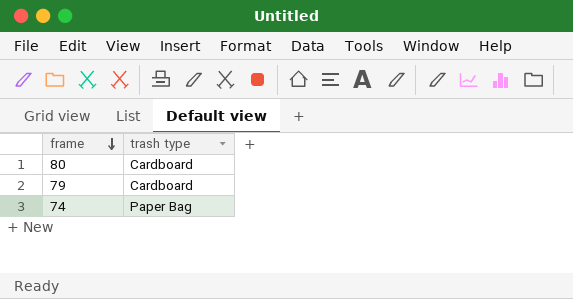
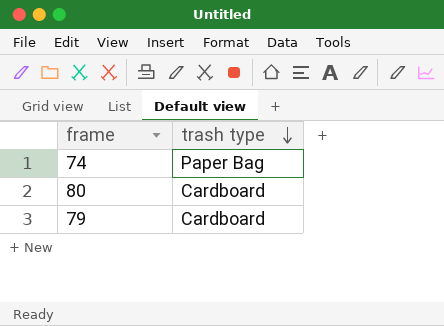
row order: frame descending -> trash type descending

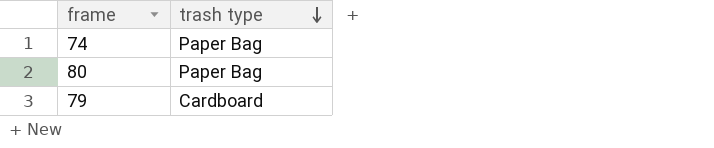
80 | trash type: Cardboard -> Paper Bag

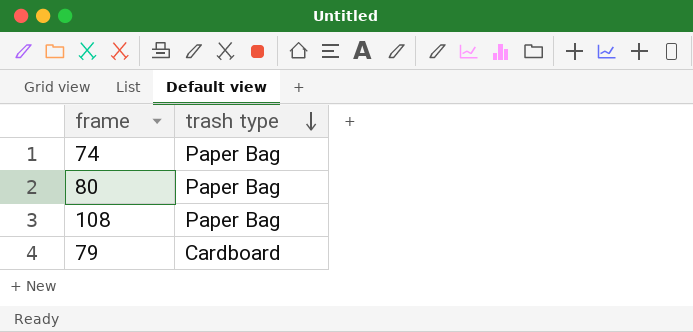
row 108: none -> Paper Bag

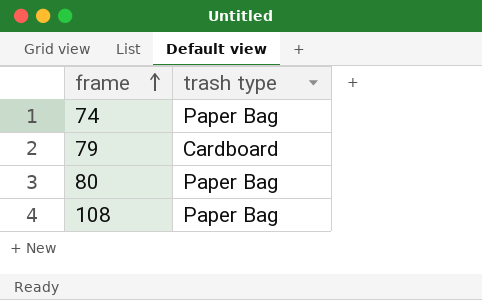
row order: trash type descending -> frame ascending

